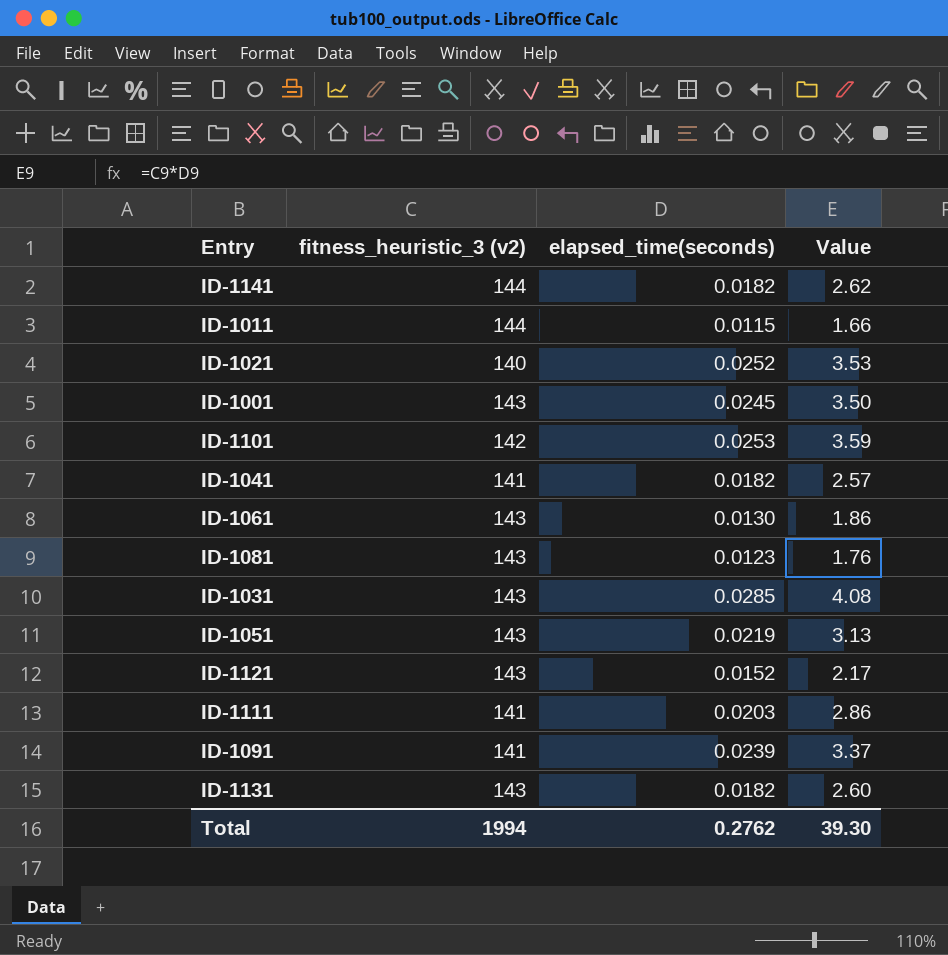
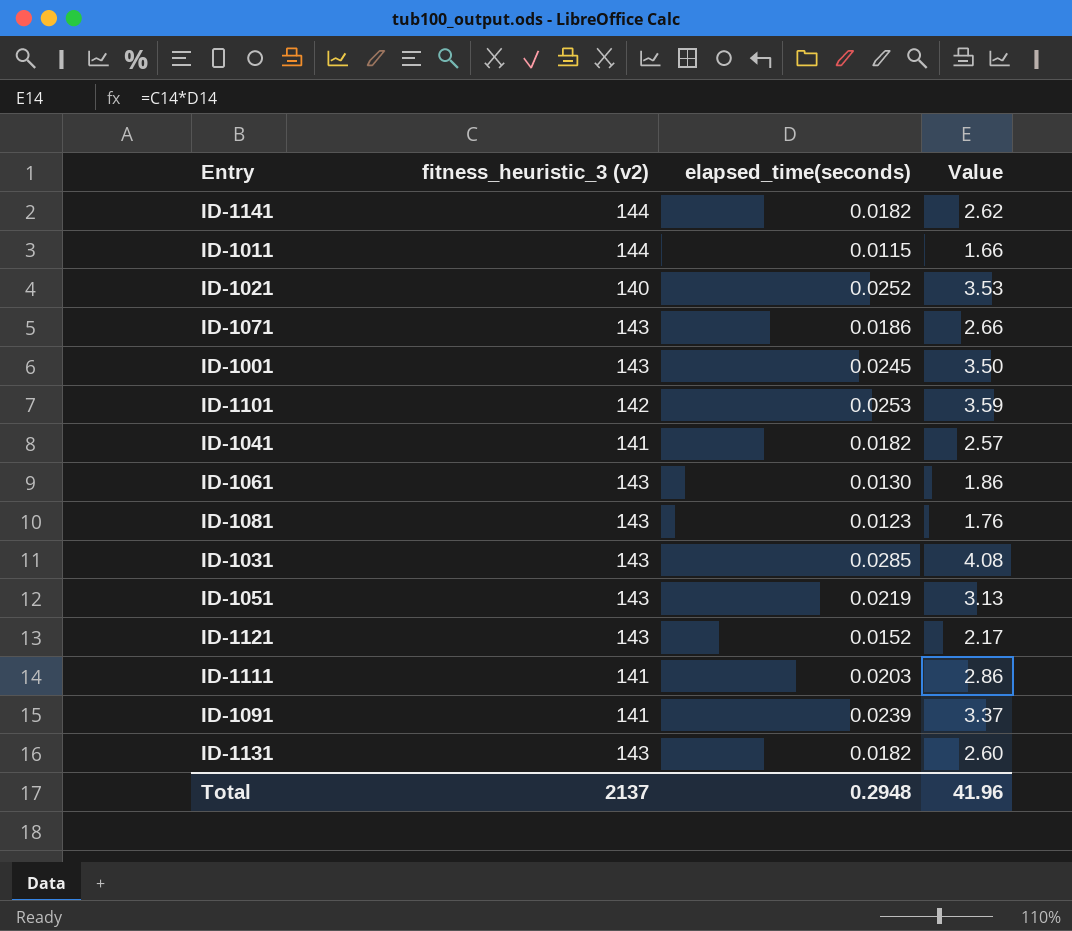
row ID-1071: none -> 143 | 0.0186 | 2.66
Total | fitness_heuristic_3 (v2): 1994 -> 2137
Total | elapsed_time(seconds): 0.2762 -> 0.2948
Total | Value: 39.30 -> 41.96

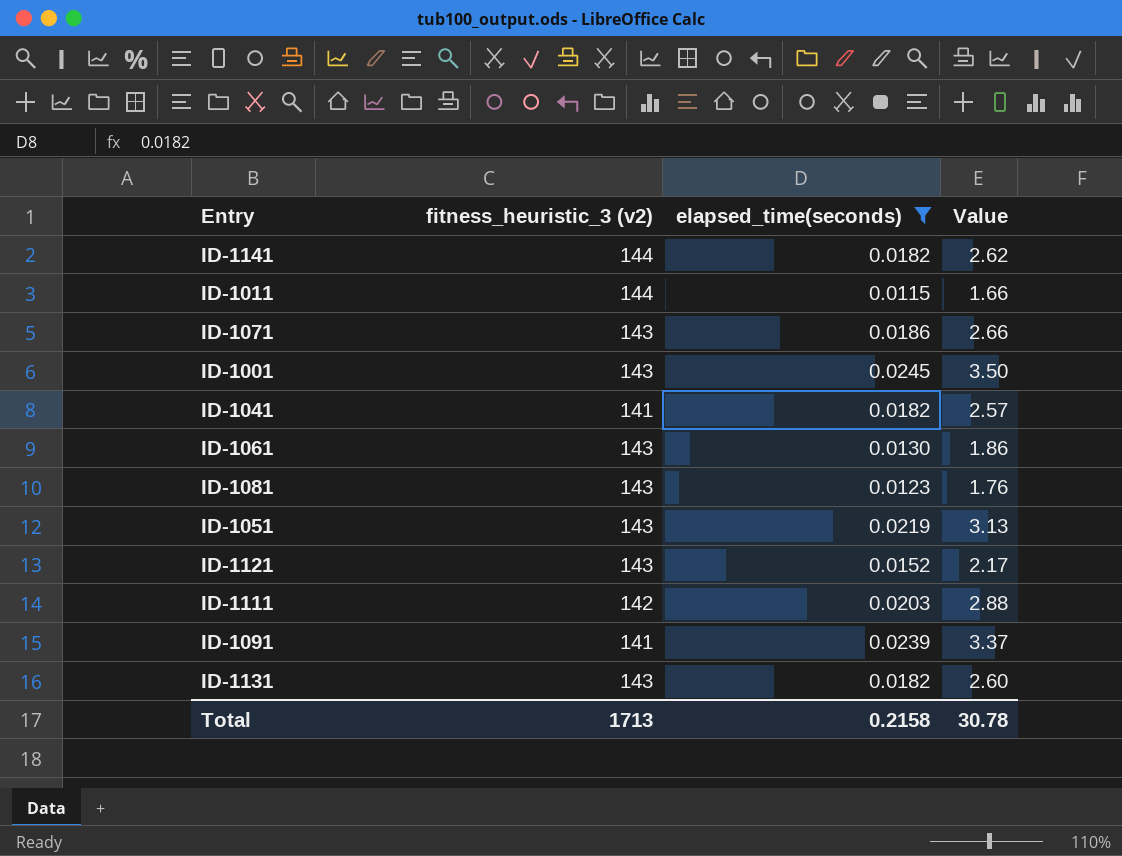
filter: none -> elapsed_time(seconds) <= 0.0245
ID-1111 | fitness_heuristic_3 (v2): 141 -> 142
ID-1111 | Value: 2.86 -> 2.88
Total | fitness_heuristic_3 (v2): 2137 -> 1713
Total | elapsed_time(seconds): 0.2948 -> 0.2158
Total | Value: 41.96 -> 30.78

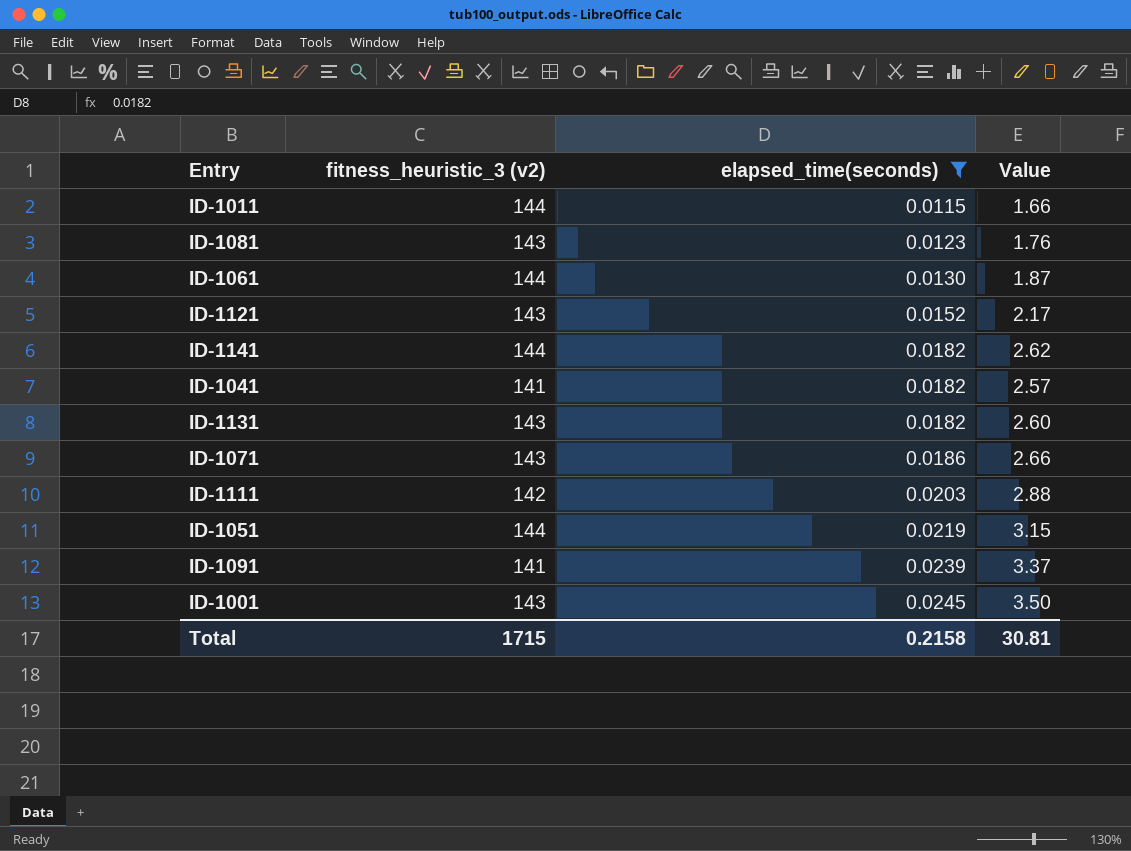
row order: none -> elapsed_time(seconds) ascending
ID-1061 | fitness_heuristic_3 (v2): 143 -> 144
ID-1061 | Value: 1.86 -> 1.87
ID-1051 | fitness_heuristic_3 (v2): 143 -> 144
ID-1051 | Value: 3.13 -> 3.15
Total | fitness_heuristic_3 (v2): 1713 -> 1715
Total | Value: 30.78 -> 30.81

